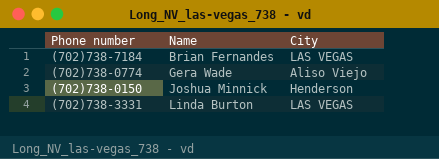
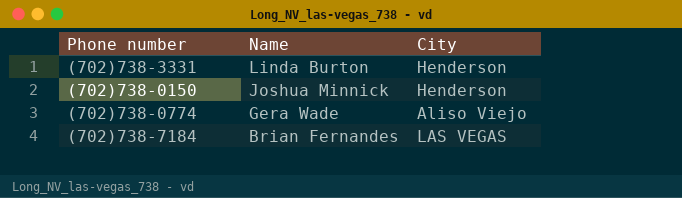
row order: Name ascending -> Name descending
(702)738-3331 | City: LAS VEGAS -> Henderson

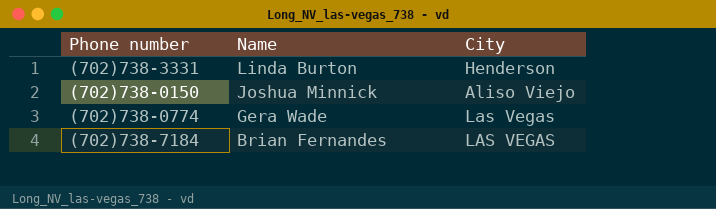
(702)738-0150 | City: Henderson -> Aliso Viejo
(702)738-0774 | City: Aliso Viejo -> Las Vegas

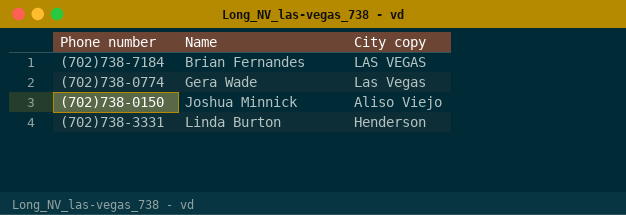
row order: Name descending -> Name ascending
column name: City -> City copy

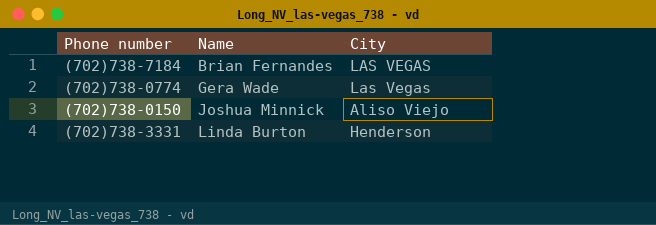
column name: City copy -> City

